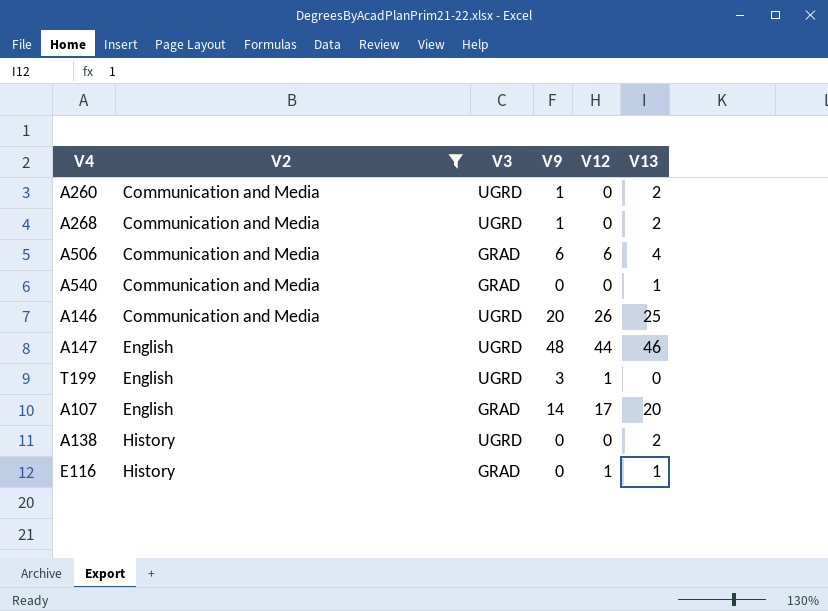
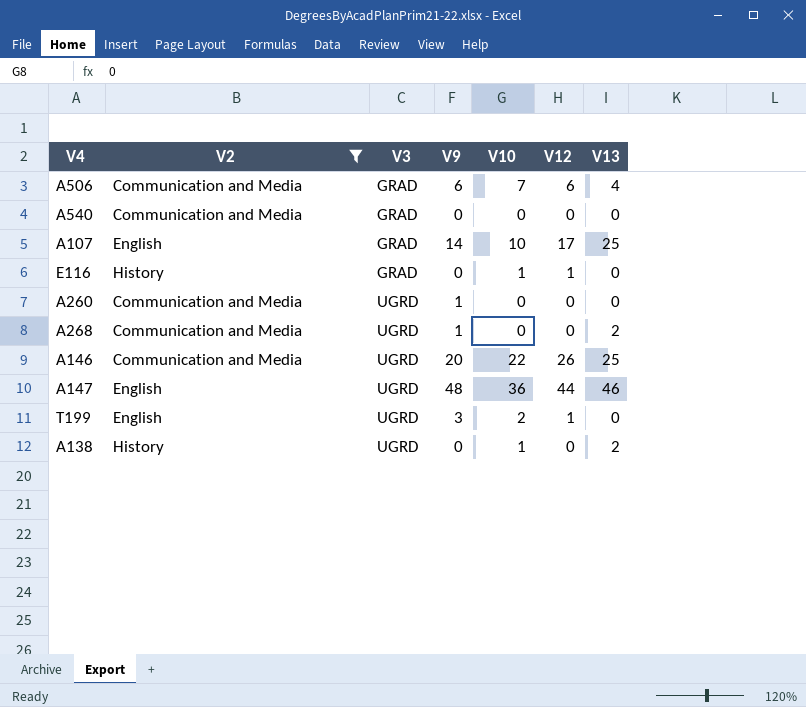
row order: V2 ascending -> V3 ascending
column V10 | position: none -> 5
A540 | V13: 1 -> 0
A107 | V13: 20 -> 25
E116 | V13: 1 -> 0
A260 | V13: 2 -> 0

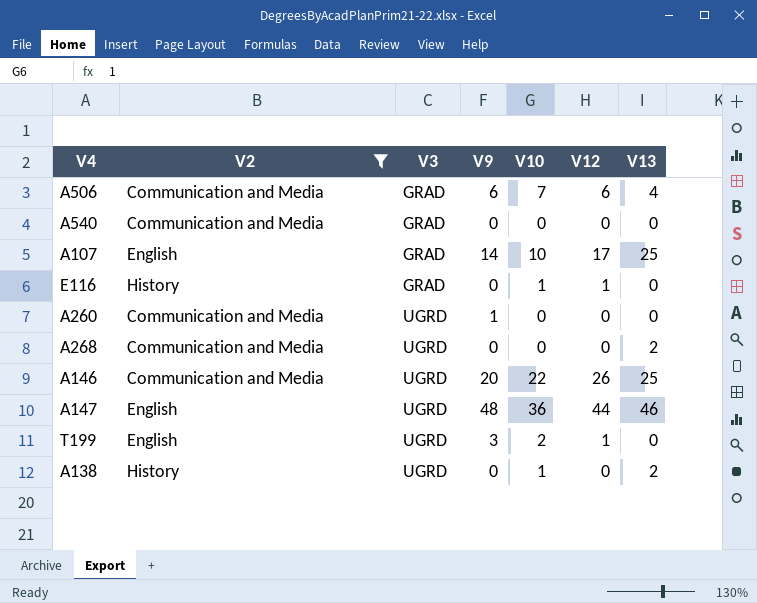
A268 | V9: 1 -> 0

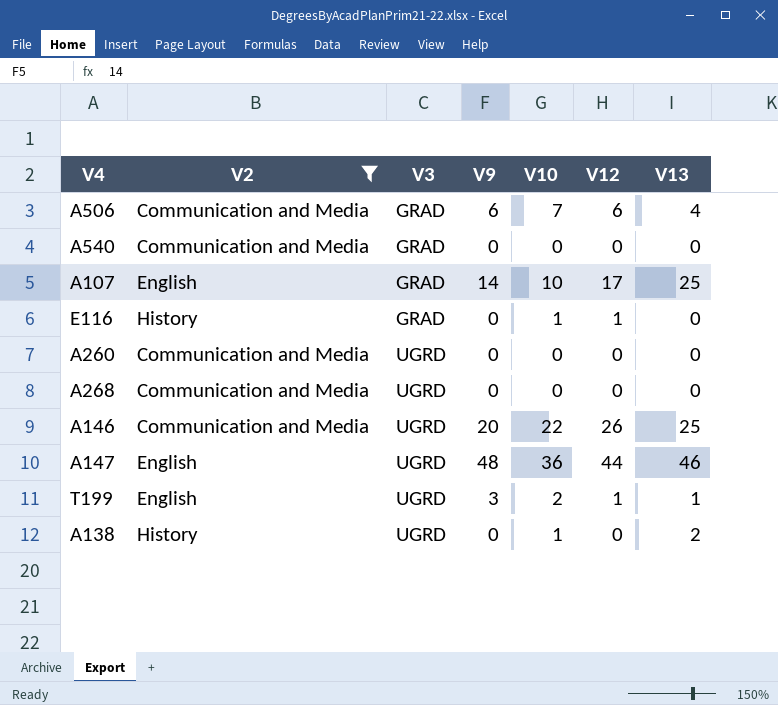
A260 | V9: 1 -> 0
A268 | V13: 2 -> 0
T199 | V13: 0 -> 1

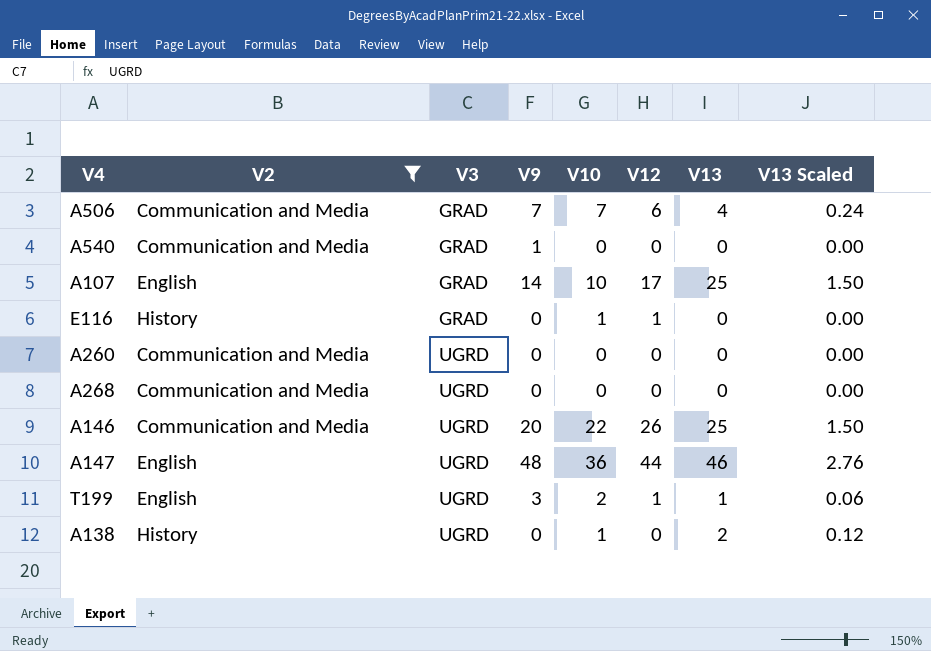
column V13 Scaled | formula: none -> [V13] * 0.06
A506 | V9: 6 -> 7
A540 | V9: 0 -> 1

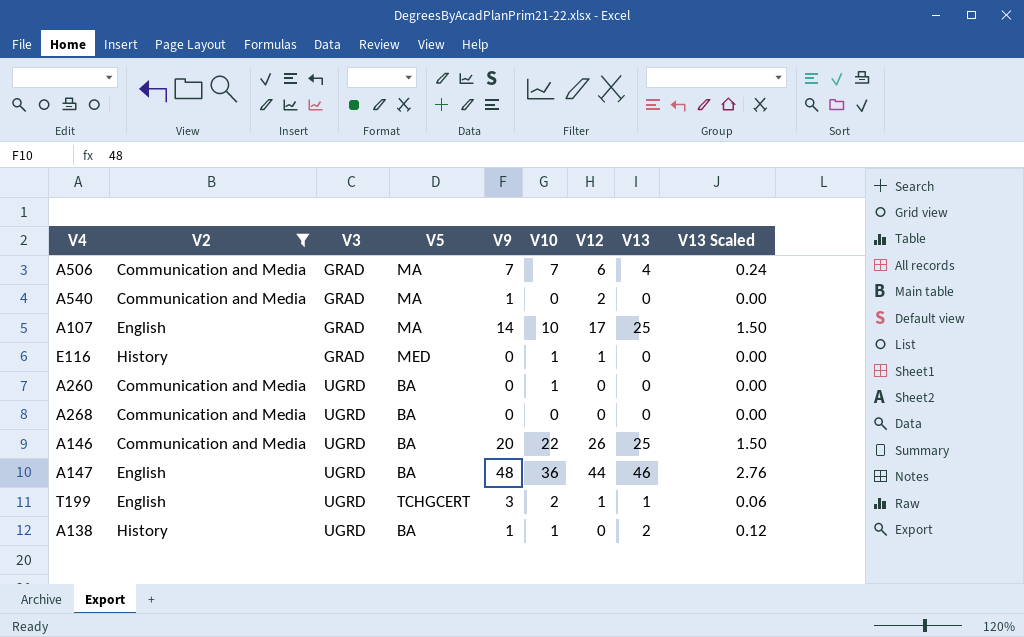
column V5 | position: none -> 4
A540 | V12: 0 -> 2
A260 | V10: 0 -> 1
A138 | V9: 0 -> 1

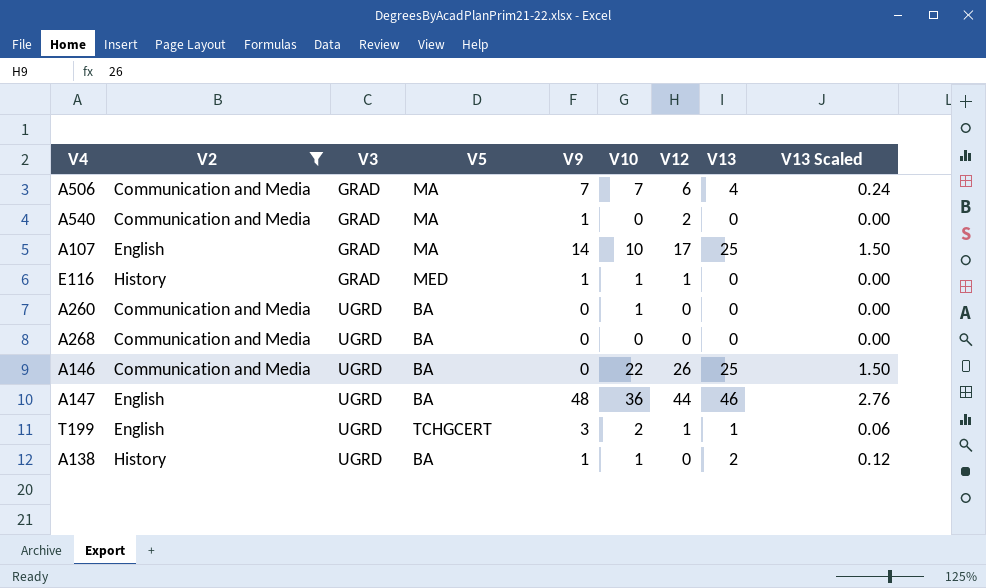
E116 | V9: 0 -> 1
A146 | V9: 20 -> 0

